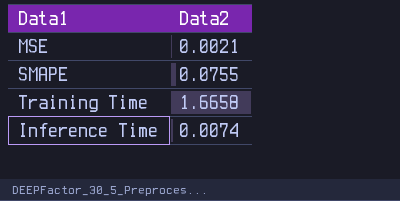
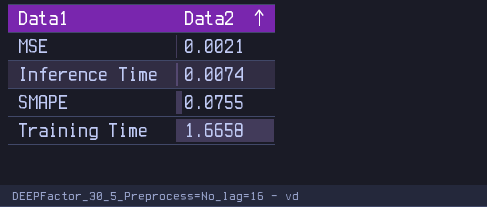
row order: none -> Data2 ascending

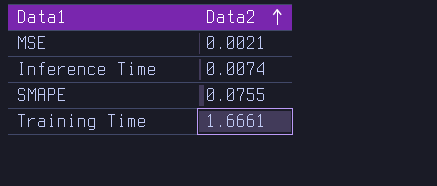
Training Time | Data2: 1.6658 -> 1.6661

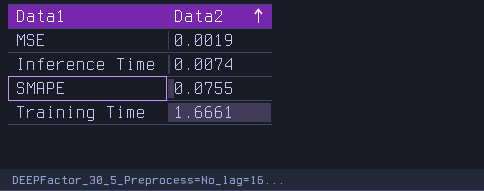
MSE | Data2: 0.0021 -> 0.0019

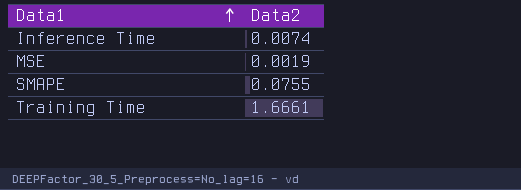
row order: Data2 ascending -> Data1 ascending

